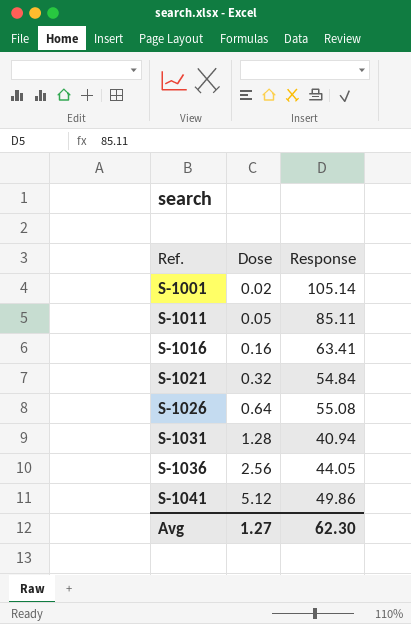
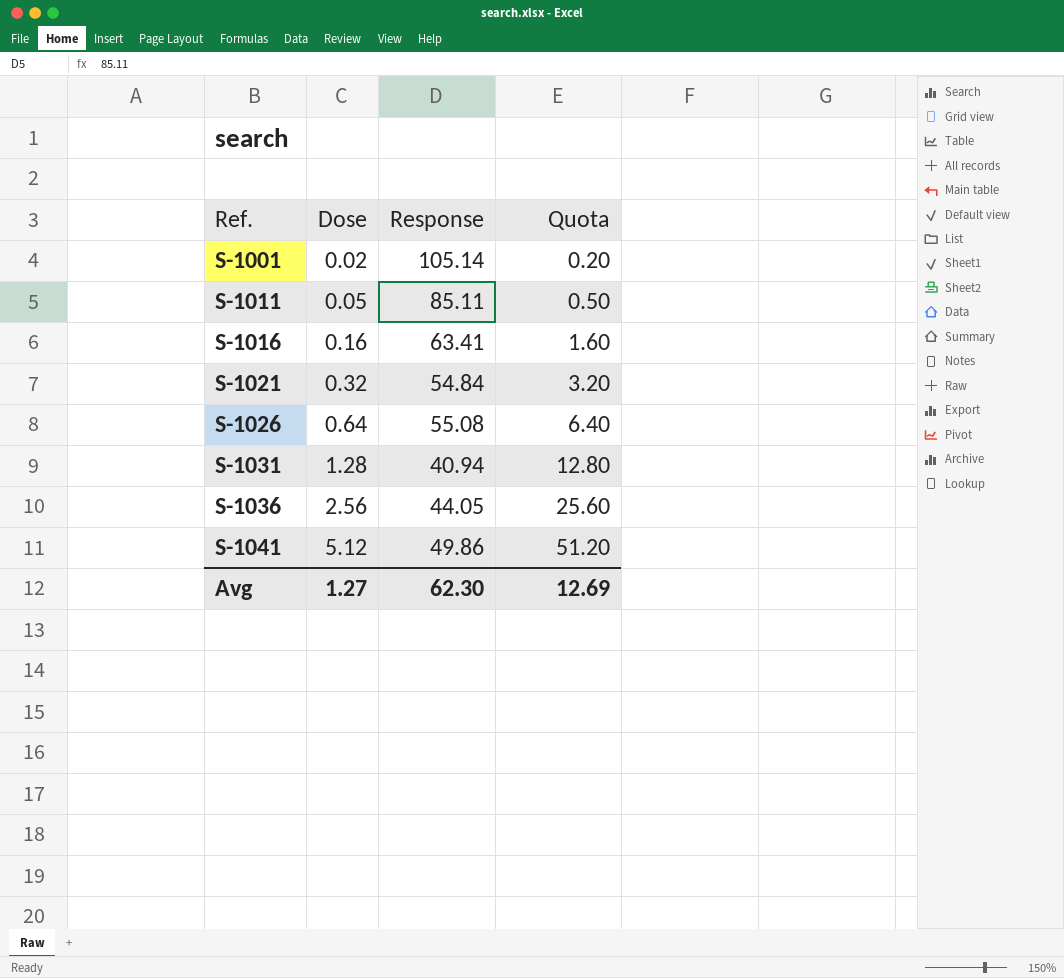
column Quota | formula: none -> [Dose] * 10

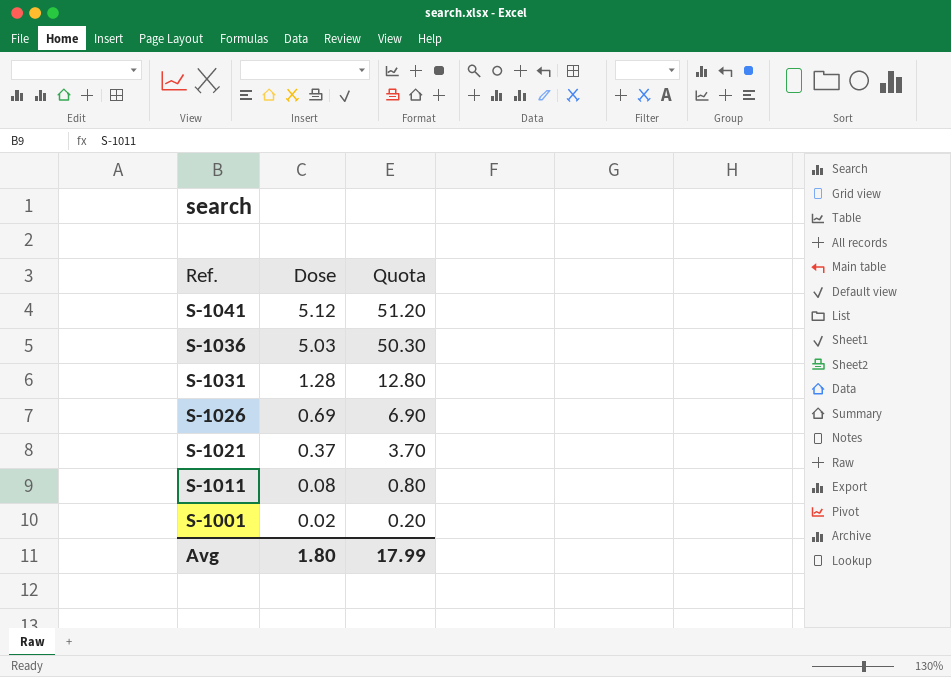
row order: Ref. ascending -> Ref. descending
column Response | position: 3 -> none
row S-1016: 0.16 | 63.41 | 1.60 -> none
S-1036 | Dose: 2.56 -> 5.03
S-1036 | Quota: 25.60 -> 50.30
S-1026 | Dose: 0.64 -> 0.69
S-1026 | Quota: 6.40 -> 6.90
S-1021 | Dose: 0.32 -> 0.37
S-1021 | Quota: 3.20 -> 3.70
S-1011 | Dose: 0.05 -> 0.08
S-1011 | Quota: 0.50 -> 0.80
Avg | Dose: 1.27 -> 1.80
Avg | Quota: 12.69 -> 17.99

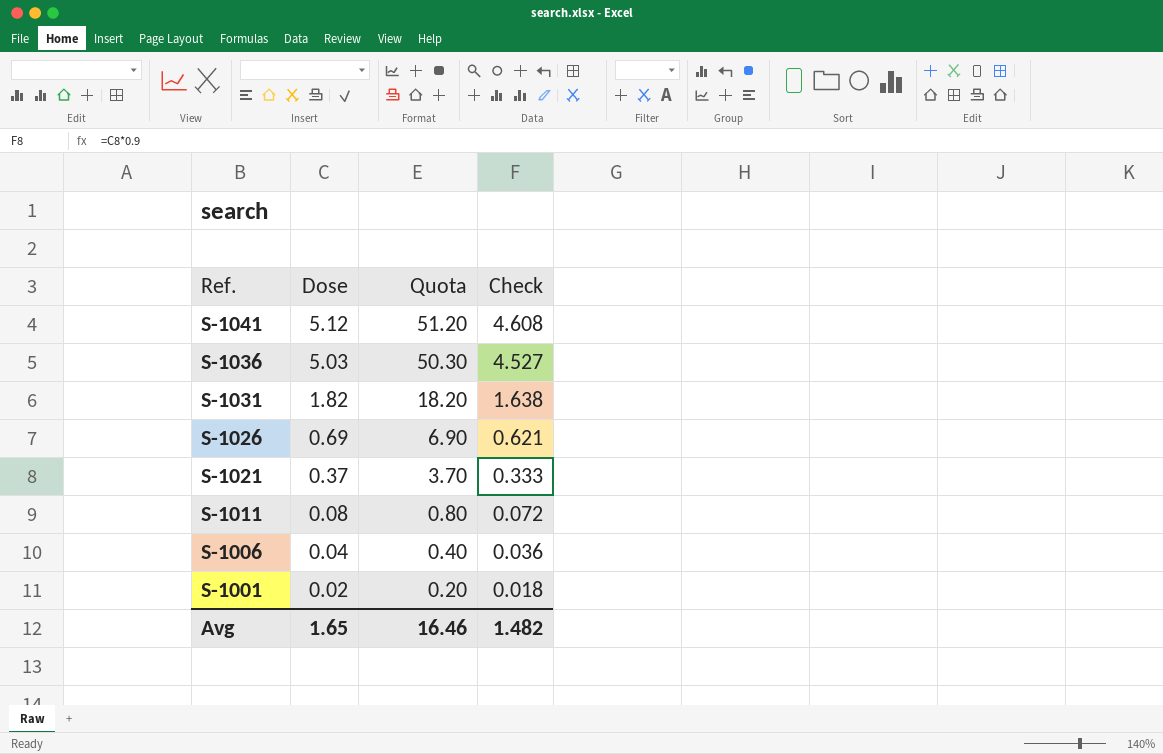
column Check | formula: none -> [Dose] * 0.9
S-1031 | Dose: 1.28 -> 1.82
S-1031 | Quota: 12.80 -> 18.20
row S-1006: none -> 0.04 | 0.40 | 0.036
Avg | Dose: 1.80 -> 1.65
Avg | Quota: 17.99 -> 16.46

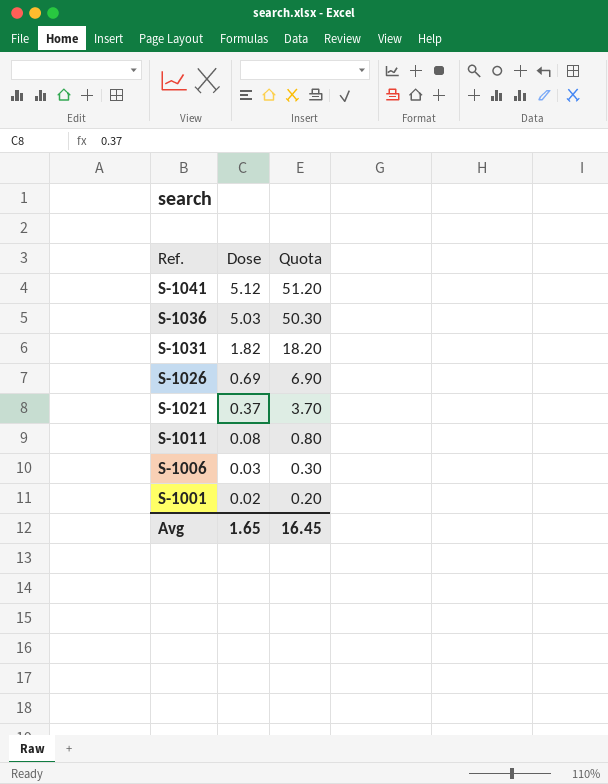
column Check | formula: [Dose] * 0.9 -> none
S-1006 | Dose: 0.04 -> 0.03
S-1006 | Quota: 0.40 -> 0.30
Avg | Quota: 16.46 -> 16.45

